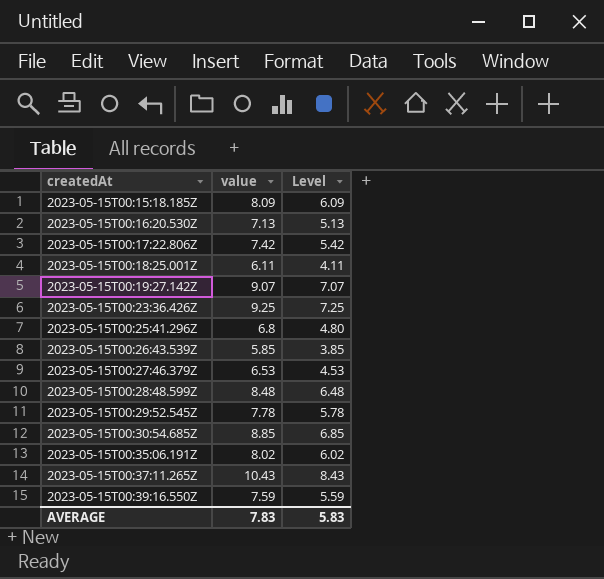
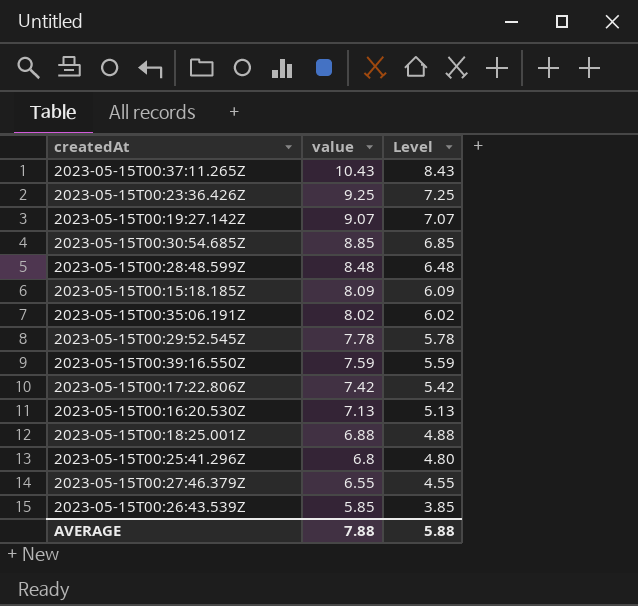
row order: createdAt ascending -> value descending
2023-05-15T00:18:25.001Z | value: 6.11 -> 6.88
2023-05-15T00:18:25.001Z | Level: 4.11 -> 4.88
2023-05-15T00:27:46.379Z | value: 6.53 -> 6.55
2023-05-15T00:27:46.379Z | Level: 4.53 -> 4.55
AVERAGE | value: 7.83 -> 7.88
AVERAGE | Level: 5.83 -> 5.88

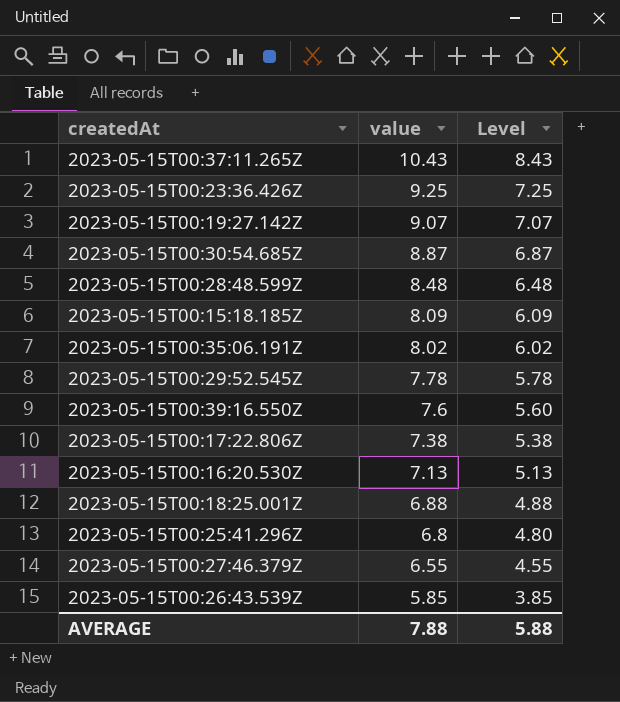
2023-05-15T00:30:54.685Z | value: 8.85 -> 8.87
2023-05-15T00:30:54.685Z | Level: 6.85 -> 6.87
2023-05-15T00:39:16.550Z | value: 7.59 -> 7.6
2023-05-15T00:39:16.550Z | Level: 5.59 -> 5.60
2023-05-15T00:17:22.806Z | value: 7.42 -> 7.38
2023-05-15T00:17:22.806Z | Level: 5.42 -> 5.38

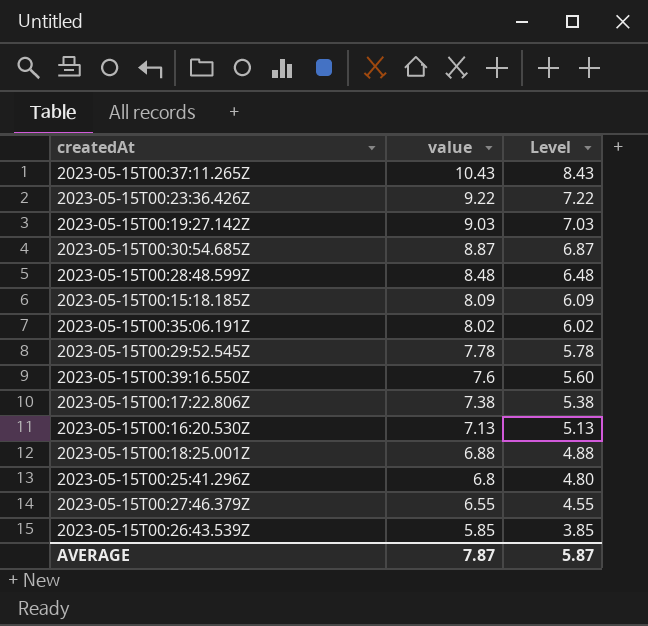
2023-05-15T00:23:36.426Z | value: 9.25 -> 9.22
2023-05-15T00:23:36.426Z | Level: 7.25 -> 7.22
2023-05-15T00:19:27.142Z | value: 9.07 -> 9.03
2023-05-15T00:19:27.142Z | Level: 7.07 -> 7.03
AVERAGE | value: 7.88 -> 7.87
AVERAGE | Level: 5.88 -> 5.87

